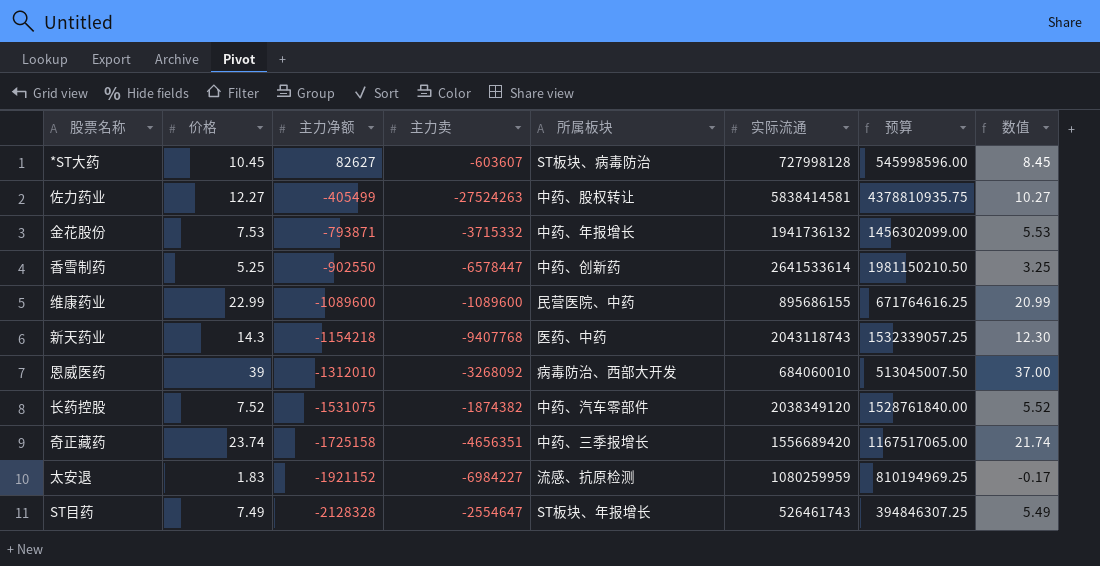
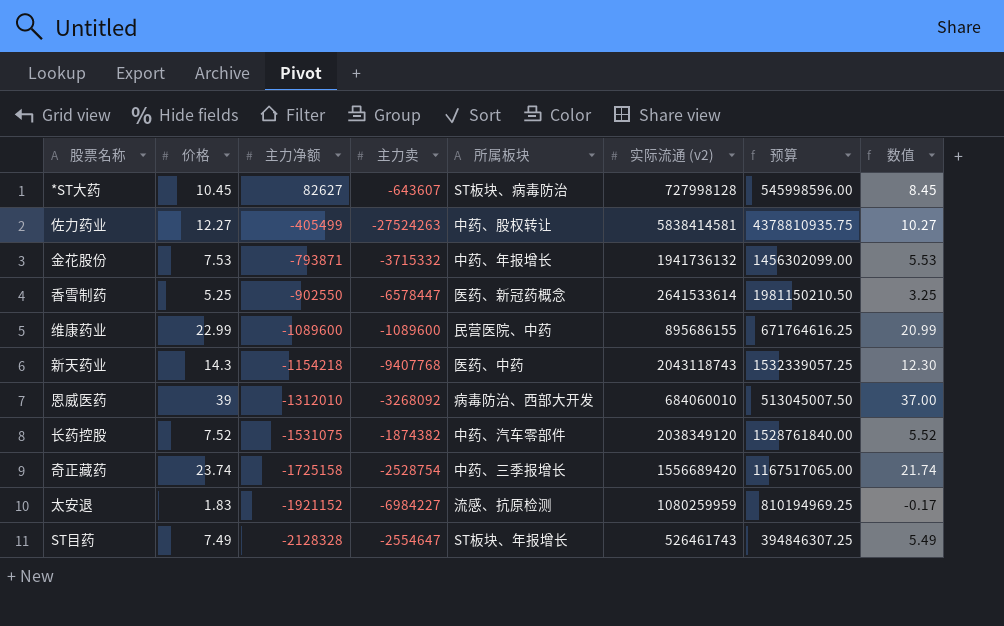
column name: 实际流通 -> 实际流通 (v2)
*ST大药 | 主力卖: -603607 -> -643607
香雪制药 | 所属板块: 中药、创新药 -> 医药、新冠药概念
奇正藏药 | 主力卖: -4656351 -> -2528754

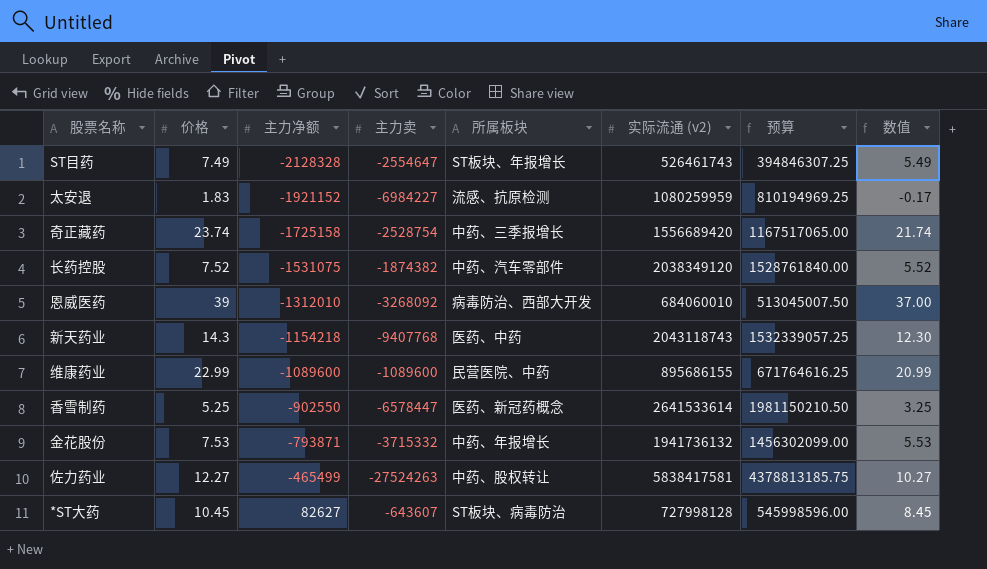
row order: 主力净额 descending -> 主力净额 ascending
佐力药业 | 主力净额: -405499 -> -465499
佐力药业 | 实际流通 (v2): 5838414581 -> 5838417581
佐力药业 | 预算: 4378810935.75 -> 4378813185.75

